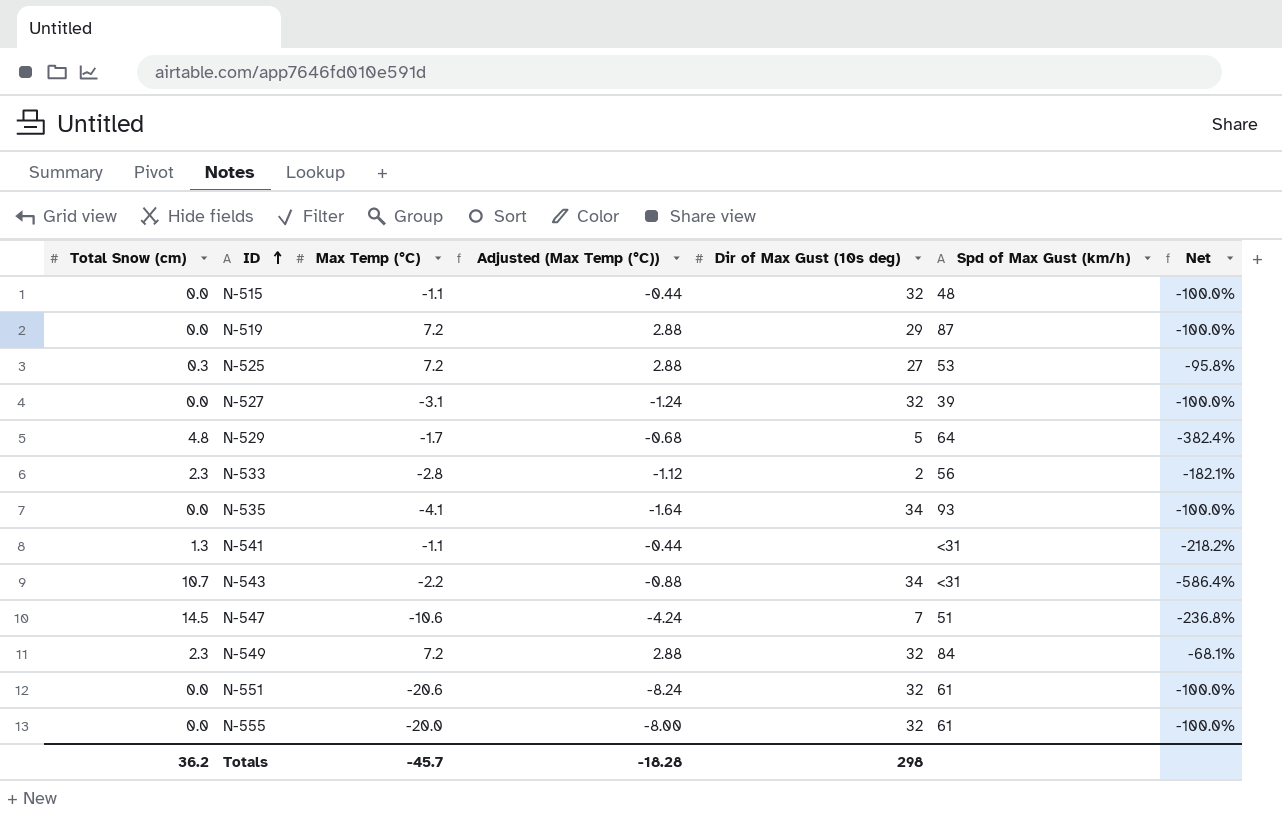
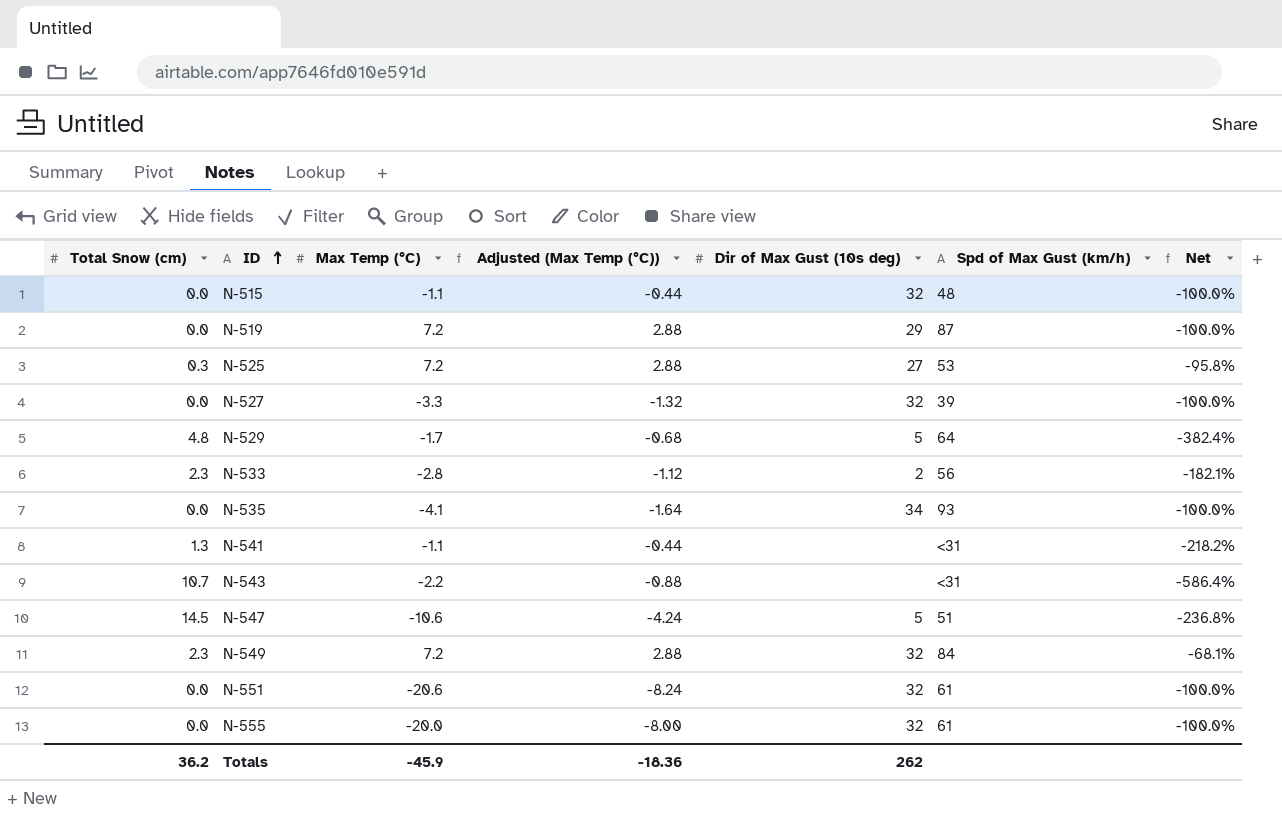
N-527 | Max Temp (°C): -3.1 -> -3.3
N-527 | Adjusted (Max Temp (°C)): -1.24 -> -1.32
N-543 | Dir of Max Gust (10s deg): 34 -> none
N-547 | Dir of Max Gust (10s deg): 7 -> 5
Totals | Max Temp (°C): -45.7 -> -45.9
Totals | Adjusted (Max Temp (°C)): -18.28 -> -18.36
Totals | Dir of Max Gust (10s deg): 298 -> 262

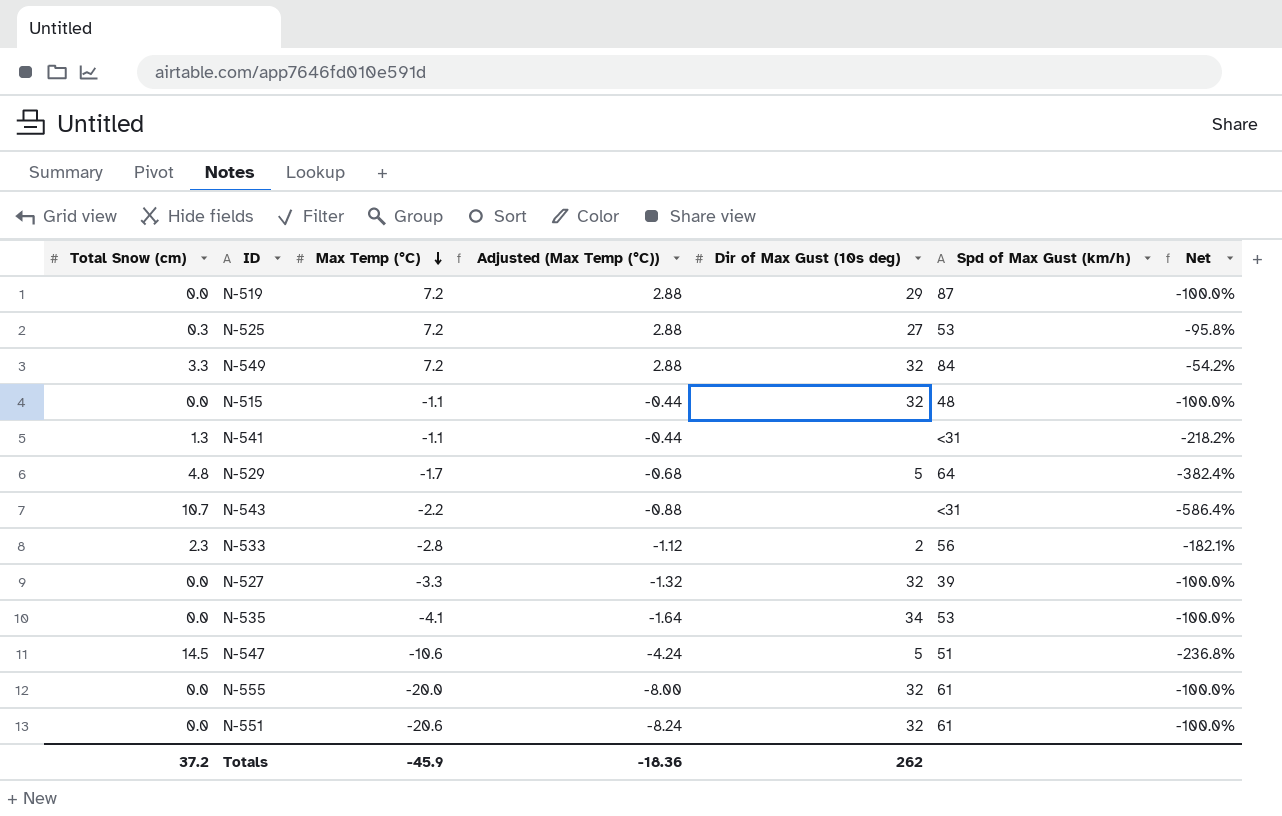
row order: ID ascending -> Max Temp (°C) descending
N-549 | Total Snow (cm): 2.3 -> 3.3
N-549 | Net: -68.1% -> -54.2%
N-535 | Spd of Max Gust (km/h): 93 -> 53
Totals | Total Snow (cm): 36.2 -> 37.2

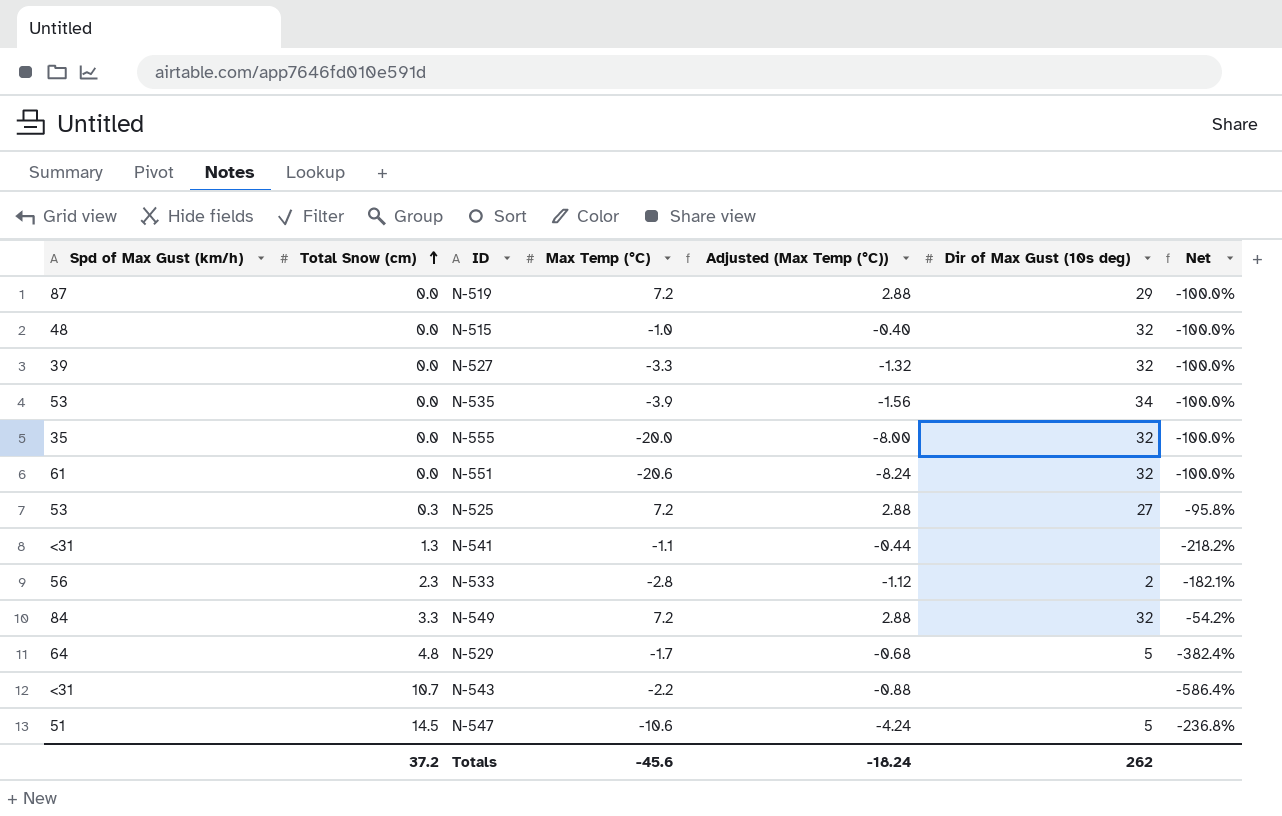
row order: Max Temp (°C) descending -> Total Snow (cm) ascending
column Spd of Max Gust (km/h) | position: 6 -> 1
N-515 | Max Temp (°C): -1.1 -> -1.0
N-515 | Adjusted (Max Temp (°C)): -0.44 -> -0.40
N-535 | Max Temp (°C): -4.1 -> -3.9
N-535 | Adjusted (Max Temp (°C)): -1.64 -> -1.56
N-555 | Spd of Max Gust (km/h): 61 -> 35
Totals | Max Temp (°C): -45.9 -> -45.6
Totals | Adjusted (Max Temp (°C)): -18.36 -> -18.24

